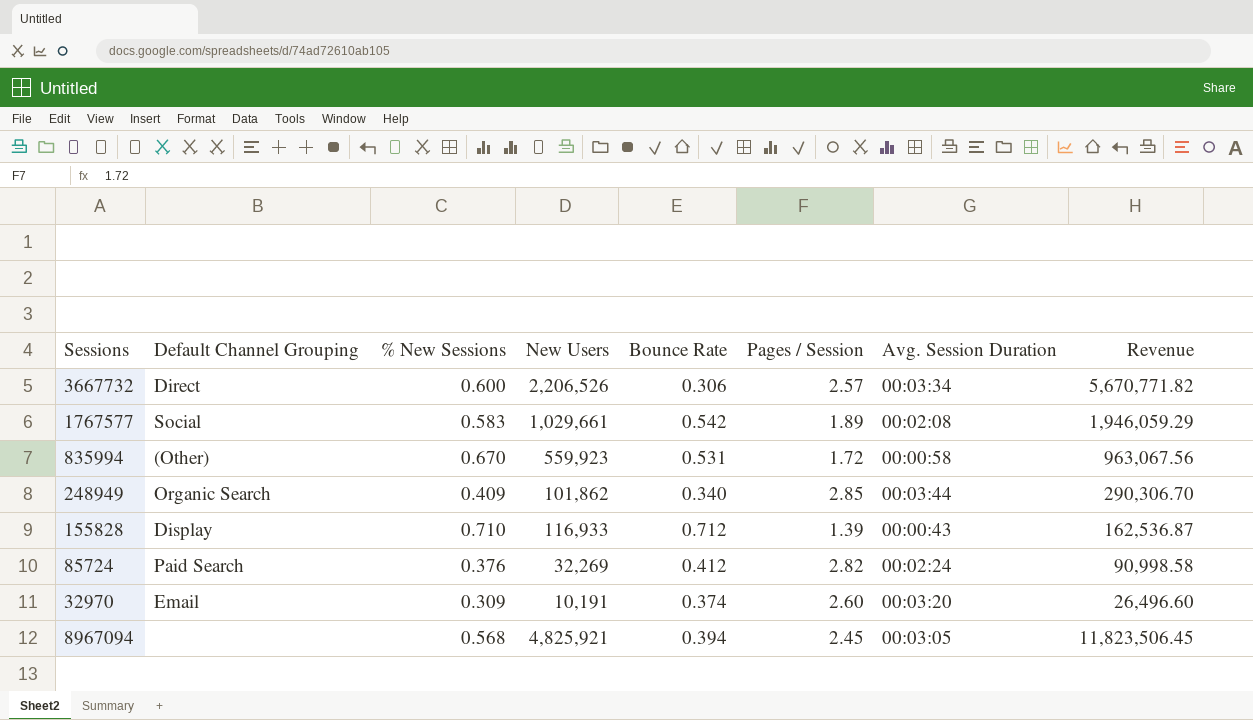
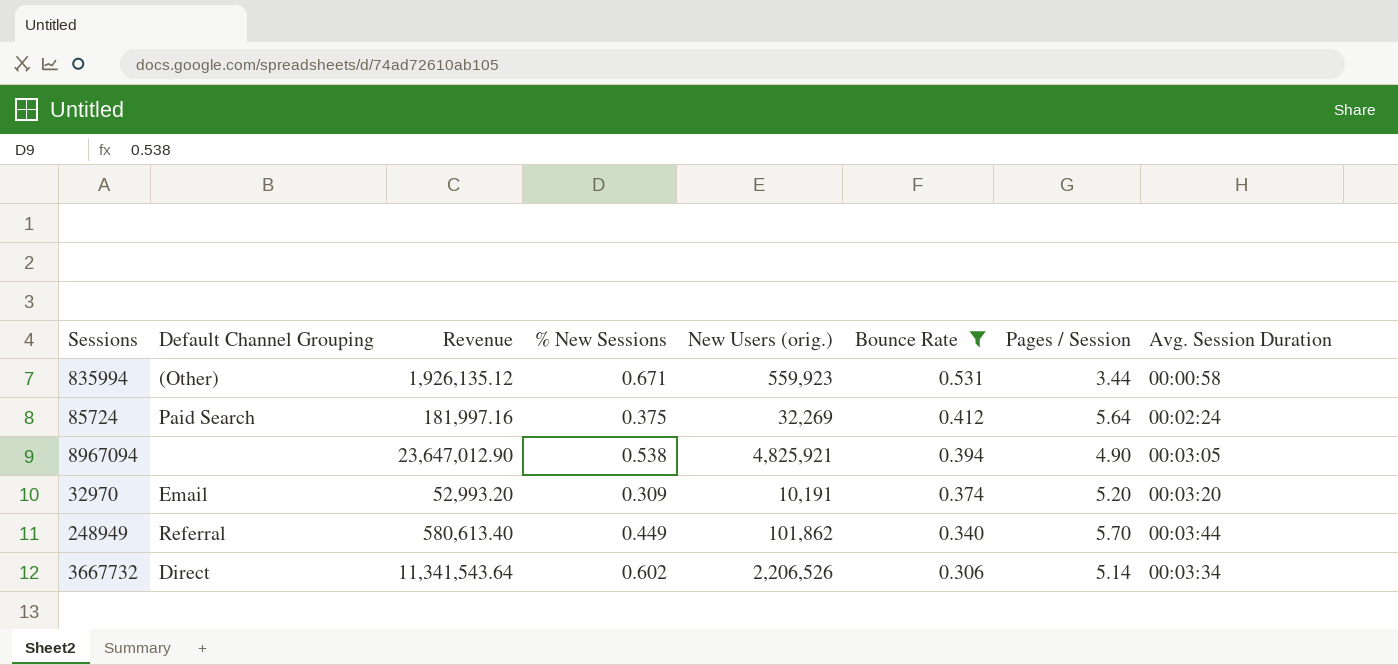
filter: none -> Bounce Rate <= 0.531
row order: none -> Bounce Rate descending
column Revenue | position: 8 -> 3
column name: New Users -> New Users (orig.)
835994 | Revenue: 963,067.56 -> 1,926,135.12
835994 | % New Sessions: 0.670 -> 0.671
835994 | Pages / Session: 1.72 -> 3.44
85724 | Revenue: 90,998.58 -> 181,997.16
85724 | % New Sessions: 0.376 -> 0.375
85724 | Pages / Session: 2.82 -> 5.64
8967094 | Revenue: 11,823,506.45 -> 23,647,012.90
8967094 | % New Sessions: 0.568 -> 0.538
8967094 | Pages / Session: 2.45 -> 4.90
32970 | Revenue: 26,496.60 -> 52,993.20
32970 | Pages / Session: 2.60 -> 5.20
248949 | Default Channel Grouping: Organic Search -> Referral
248949 | Revenue: 290,306.70 -> 580,613.40
248949 | % New Sessions: 0.409 -> 0.449
248949 | Pages / Session: 2.85 -> 5.70
3667732 | Revenue: 5,670,771.82 -> 11,341,543.64
3667732 | % New Sessions: 0.600 -> 0.602
3667732 | Pages / Session: 2.57 -> 5.14

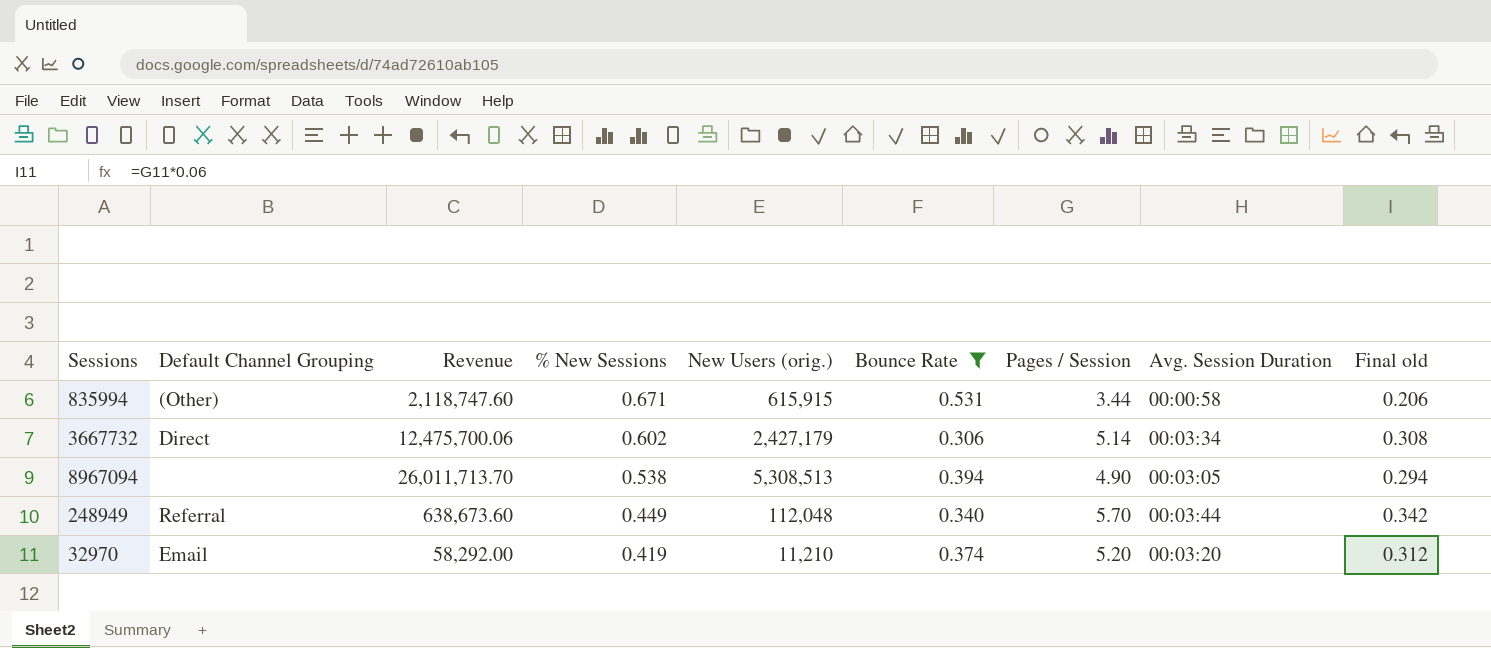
row order: Bounce Rate descending -> % New Sessions descending
column Final old | formula: none -> [Pages / Session] * 0.06
row 85724: Paid Search | 181,997.16 | 0.375 | 32,269 | 0.412 | 5.64 | 00:02:24 -> none
835994 | Revenue: 1,926,135.12 -> 2,118,747.60
835994 | New Users (orig.): 559,923 -> 615,915
3667732 | Revenue: 11,341,543.64 -> 12,475,700.06
3667732 | New Users (orig.): 2,206,526 -> 2,427,179
8967094 | Revenue: 23,647,012.90 -> 26,011,713.70
8967094 | New Users (orig.): 4,825,921 -> 5,308,513
248949 | Revenue: 580,613.40 -> 638,673.60
248949 | New Users (orig.): 101,862 -> 112,048
32970 | Revenue: 52,993.20 -> 58,292.00
32970 | % New Sessions: 0.309 -> 0.419
32970 | New Users (orig.): 10,191 -> 11,210

